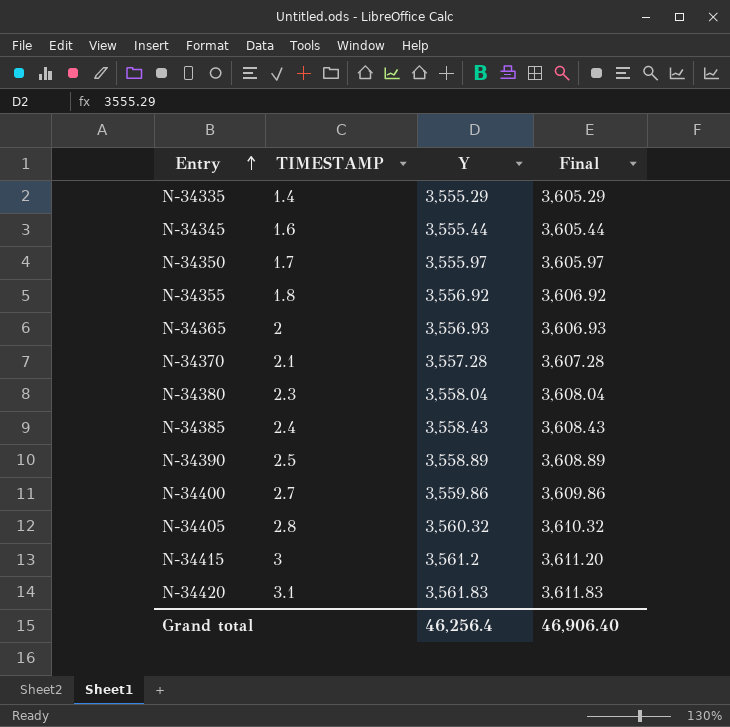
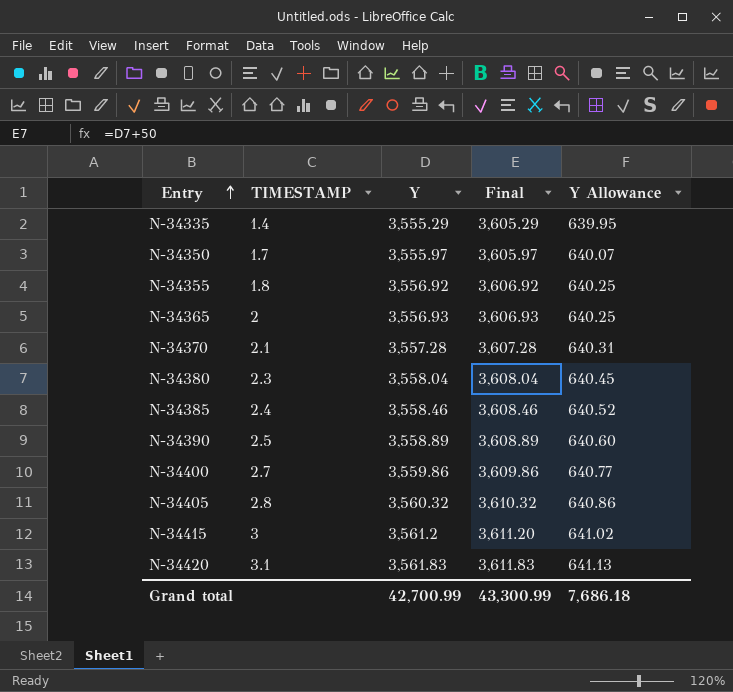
column Y Allowance | formula: none -> [Y] * 0.18
row N-34345: 1.6 | 3,555.44 | 3,605.44 -> none
N-34385 | Y: 3,558.43 -> 3,558.46
N-34385 | Final: 3,608.43 -> 3,608.46
Grand total | Y: 46,256.4 -> 42,700.99
Grand total | Final: 46,906.40 -> 43,300.99

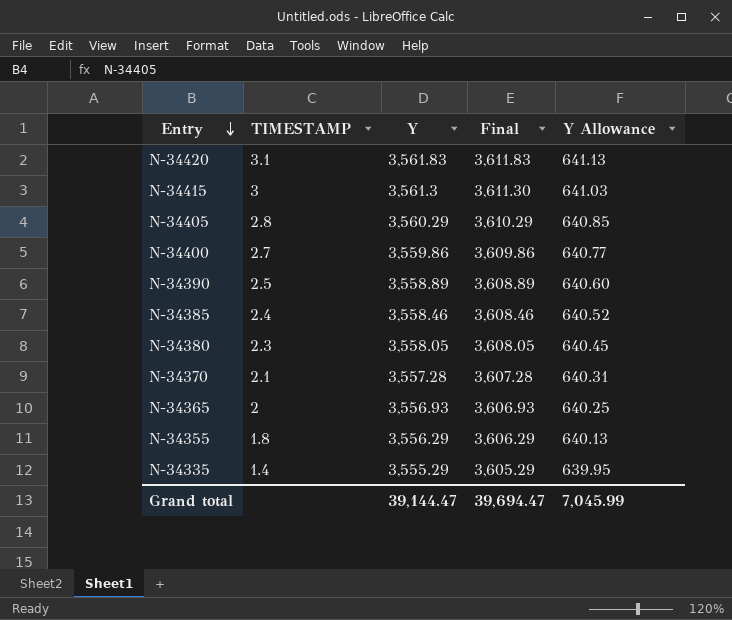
row order: Entry ascending -> Entry descending
row N-34350: 1.7 | 3,555.97 | 3,605.97 | 640.07 -> none
N-34415 | Y: 3,561.2 -> 3,561.3
N-34415 | Final: 3,611.20 -> 3,611.30
N-34415 | Y Allowance: 641.02 -> 641.03
N-34405 | Y: 3,560.32 -> 3,560.29
N-34405 | Final: 3,610.32 -> 3,610.29
N-34405 | Y Allowance: 640.86 -> 640.85
N-34380 | Y: 3,558.04 -> 3,558.05
N-34380 | Final: 3,608.04 -> 3,608.05
N-34355 | Y: 3,556.92 -> 3,556.29
N-34355 | Final: 3,606.92 -> 3,606.29
N-34355 | Y Allowance: 640.25 -> 640.13
Grand total | Y: 42,700.99 -> 39,144.47
Grand total | Final: 43,300.99 -> 39,694.47
Grand total | Y Allowance: 7,686.18 -> 7,045.99

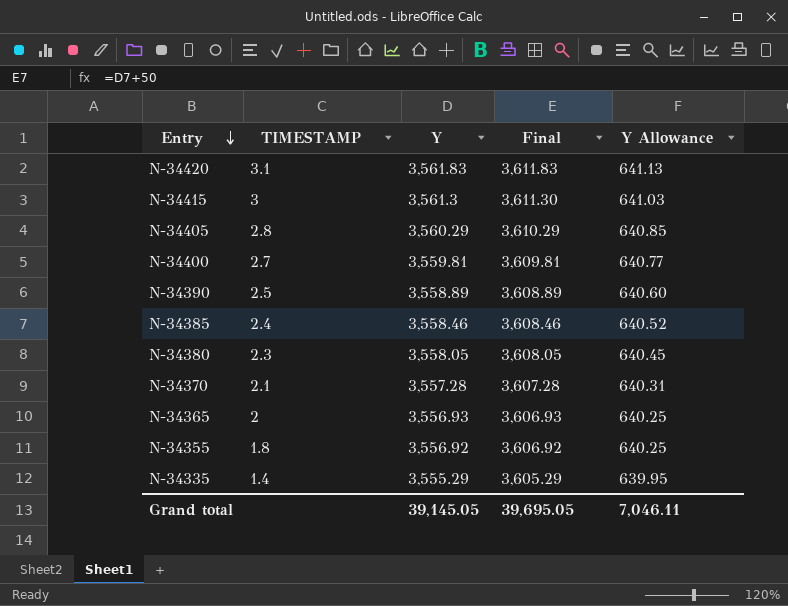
N-34400 | Y: 3,559.86 -> 3,559.81
N-34400 | Final: 3,609.86 -> 3,609.81
N-34355 | Y: 3,556.29 -> 3,556.92
N-34355 | Final: 3,606.29 -> 3,606.92
N-34355 | Y Allowance: 640.13 -> 640.25
Grand total | Y: 39,144.47 -> 39,145.05
Grand total | Final: 39,694.47 -> 39,695.05
Grand total | Y Allowance: 7,045.99 -> 7,046.11

